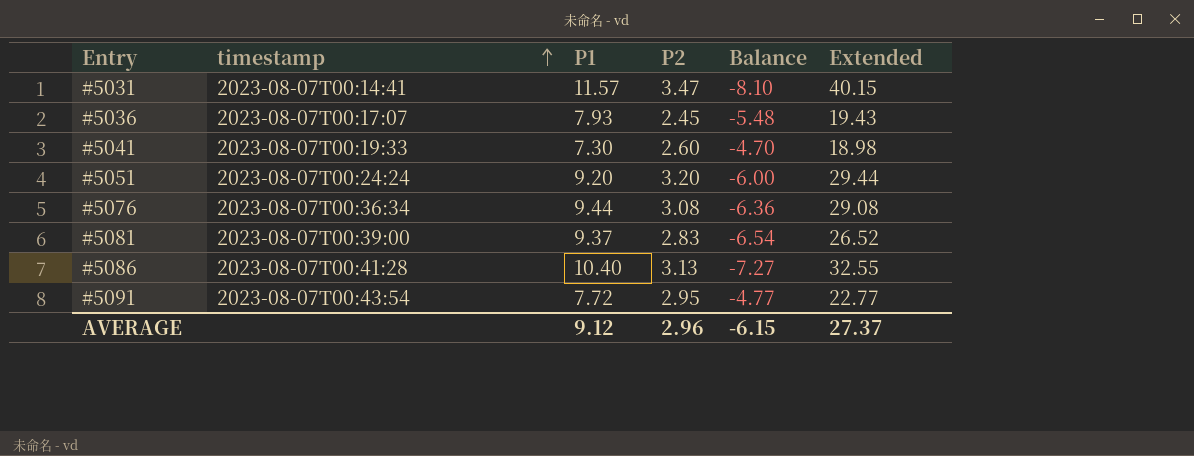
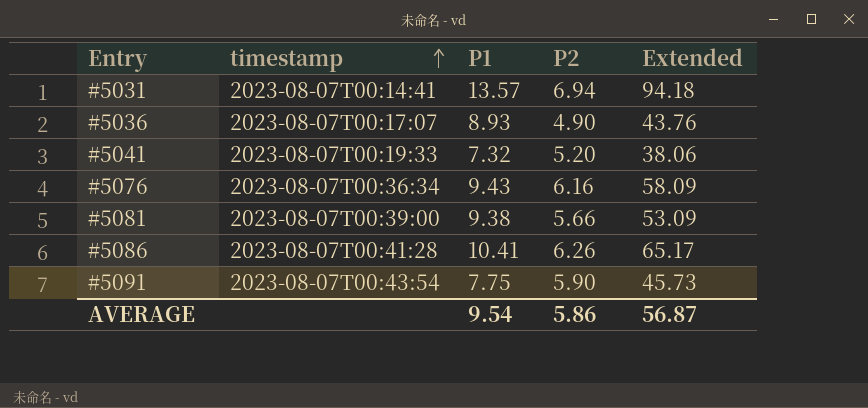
column Balance | formula: [P2] - [P1] -> none
row #5051: 2023-08-07T00:24:24 | 9.20 | 3.20 | -6.00 | 29.44 -> none
#5031 | P1: 11.57 -> 13.57
#5031 | P2: 3.47 -> 6.94
#5031 | Extended: 40.15 -> 94.18
#5036 | P1: 7.93 -> 8.93
#5036 | P2: 2.45 -> 4.90
#5036 | Extended: 19.43 -> 43.76
#5041 | P1: 7.30 -> 7.32
#5041 | P2: 2.60 -> 5.20
#5041 | Extended: 18.98 -> 38.06
#5076 | P1: 9.44 -> 9.43
#5076 | P2: 3.08 -> 6.16
#5076 | Extended: 29.08 -> 58.09
#5081 | P1: 9.37 -> 9.38
#5081 | P2: 2.83 -> 5.66
#5081 | Extended: 26.52 -> 53.09
#5086 | P1: 10.40 -> 10.41
#5086 | P2: 3.13 -> 6.26
#5086 | Extended: 32.55 -> 65.17
#5091 | P1: 7.72 -> 7.75
#5091 | P2: 2.95 -> 5.90
#5091 | Extended: 22.77 -> 45.73
AVERAGE | P1: 9.12 -> 9.54
AVERAGE | P2: 2.96 -> 5.86
AVERAGE | Extended: 27.37 -> 56.87

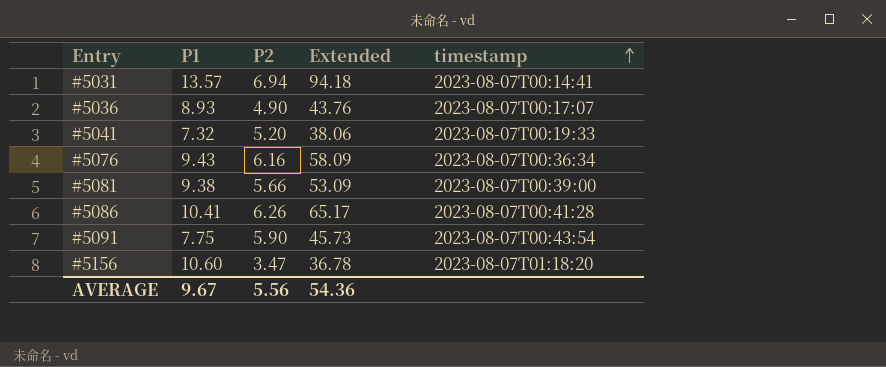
column timestamp | position: 2 -> 5
row #5156: none -> 10.60 | 3.47 | 36.78 | 2023-08-07T01:18:20
AVERAGE | P1: 9.54 -> 9.67
AVERAGE | P2: 5.86 -> 5.56
AVERAGE | Extended: 56.87 -> 54.36

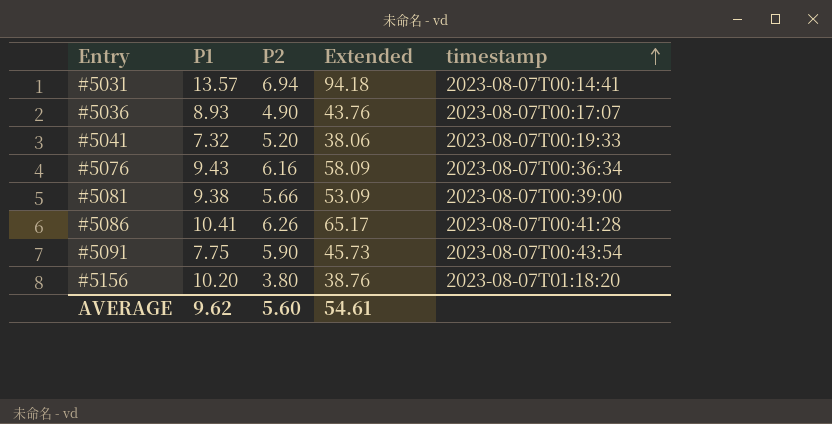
#5156 | P1: 10.60 -> 10.20
#5156 | P2: 3.47 -> 3.80
#5156 | Extended: 36.78 -> 38.76
AVERAGE | P1: 9.67 -> 9.62
AVERAGE | P2: 5.56 -> 5.60
AVERAGE | Extended: 54.36 -> 54.61

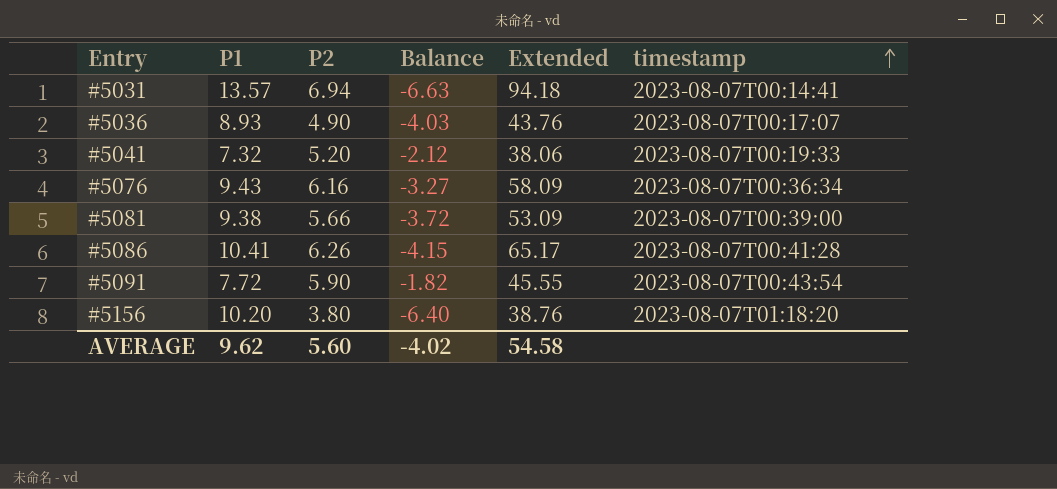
column Balance | formula: none -> [P2] - [P1]
#5091 | P1: 7.75 -> 7.72
#5091 | Extended: 45.73 -> 45.55
AVERAGE | Extended: 54.61 -> 54.58

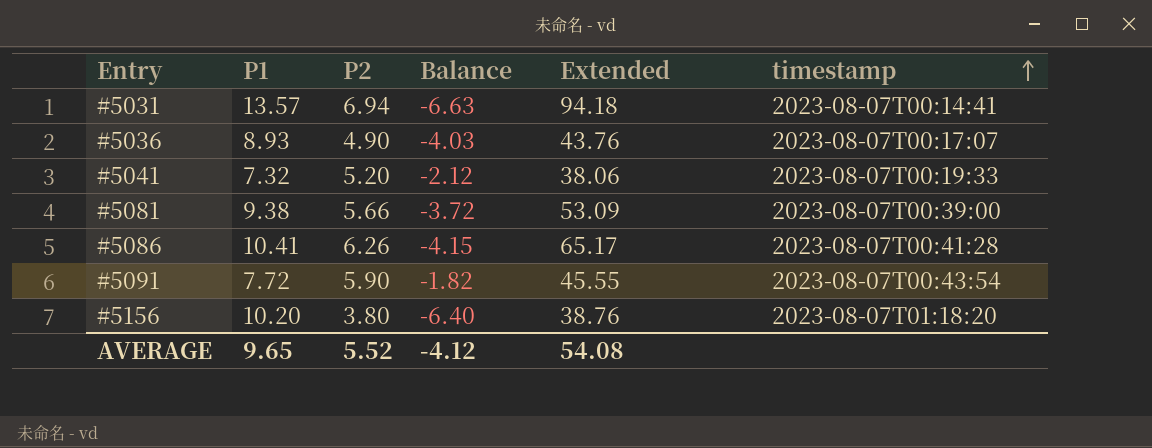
row #5076: 9.43 | 6.16 | -3.27 | 58.09 | 2023-08-07T00:36:34 -> none
AVERAGE | P1: 9.62 -> 9.65
AVERAGE | P2: 5.60 -> 5.52
AVERAGE | Balance: -4.02 -> -4.12
AVERAGE | Extended: 54.58 -> 54.08

